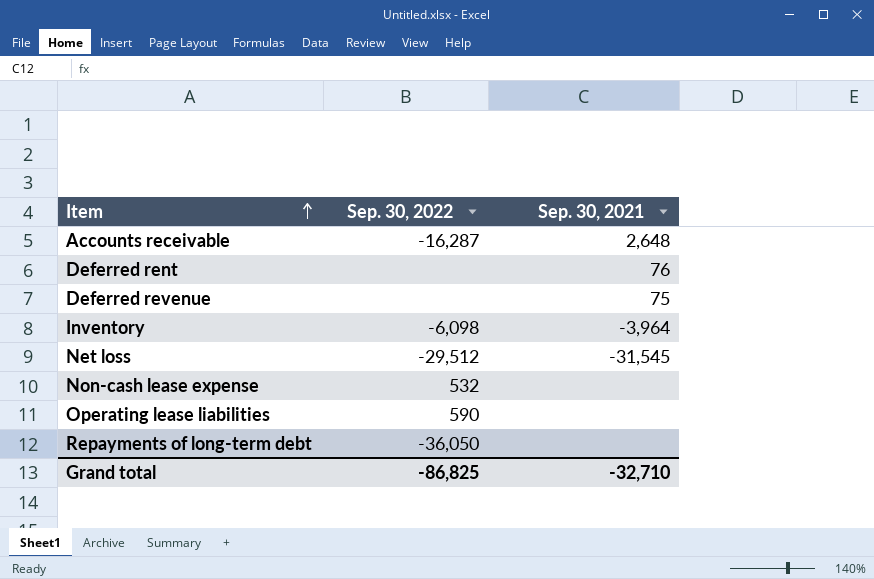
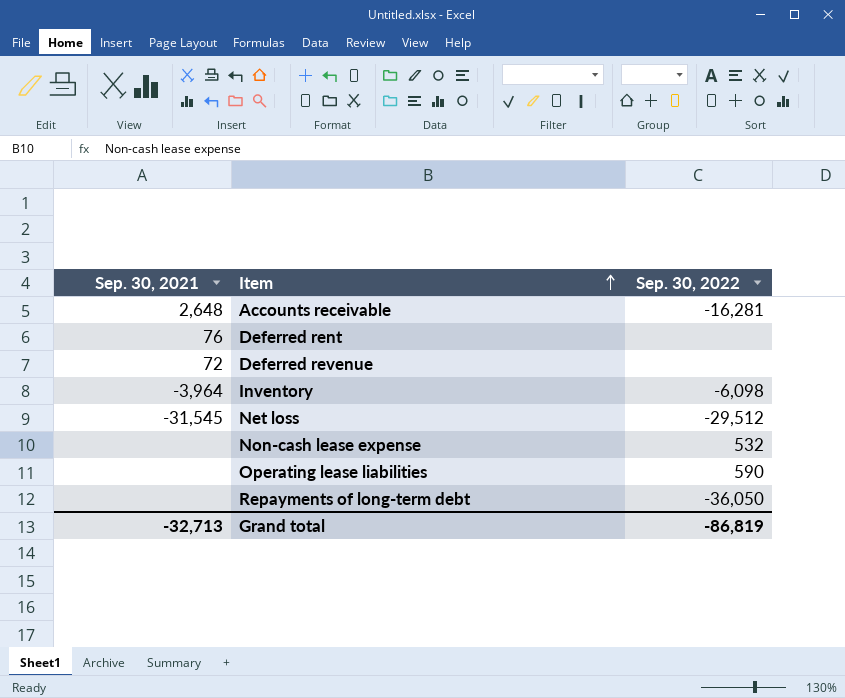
column Sep. 30, 2021 | position: 3 -> 1
Accounts receivable | Sep. 30, 2022: -16,287 -> -16,281
Deferred revenue | Sep. 30, 2021: 75 -> 72
Grand total | Sep. 30, 2021: -32,710 -> -32,713
Grand total | Sep. 30, 2022: -86,825 -> -86,819

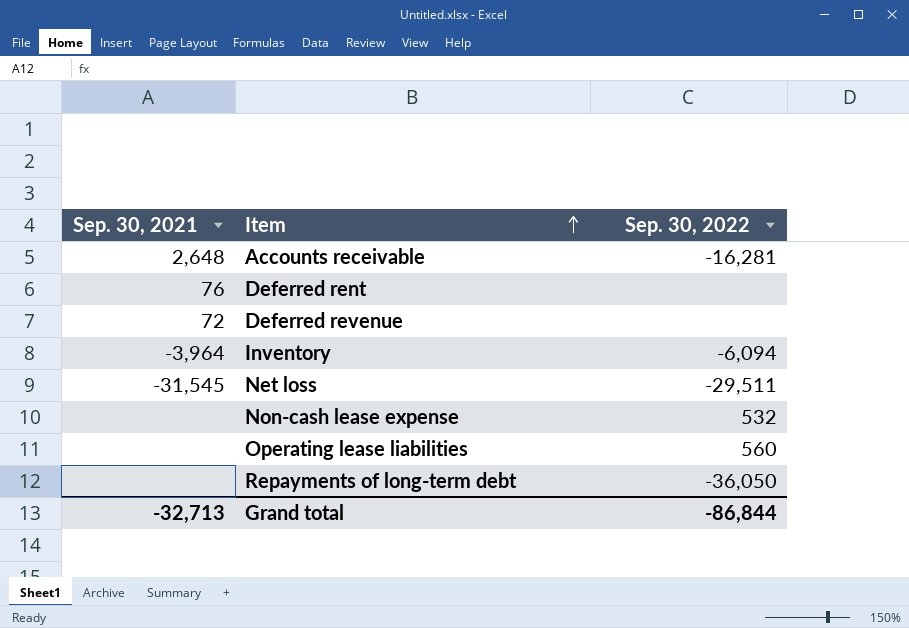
Inventory | Sep. 30, 2022: -6,098 -> -6,094
Net loss | Sep. 30, 2022: -29,512 -> -29,511
Operating lease liabilities | Sep. 30, 2022: 590 -> 560
Grand total | Sep. 30, 2022: -86,819 -> -86,844

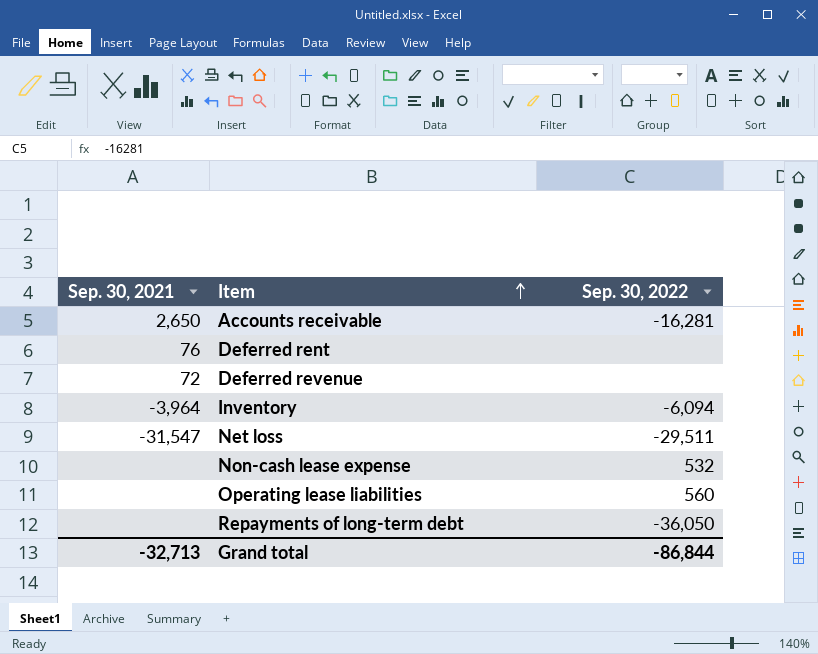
Accounts receivable | Sep. 30, 2021: 2,648 -> 2,650
Net loss | Sep. 30, 2021: -31,545 -> -31,547

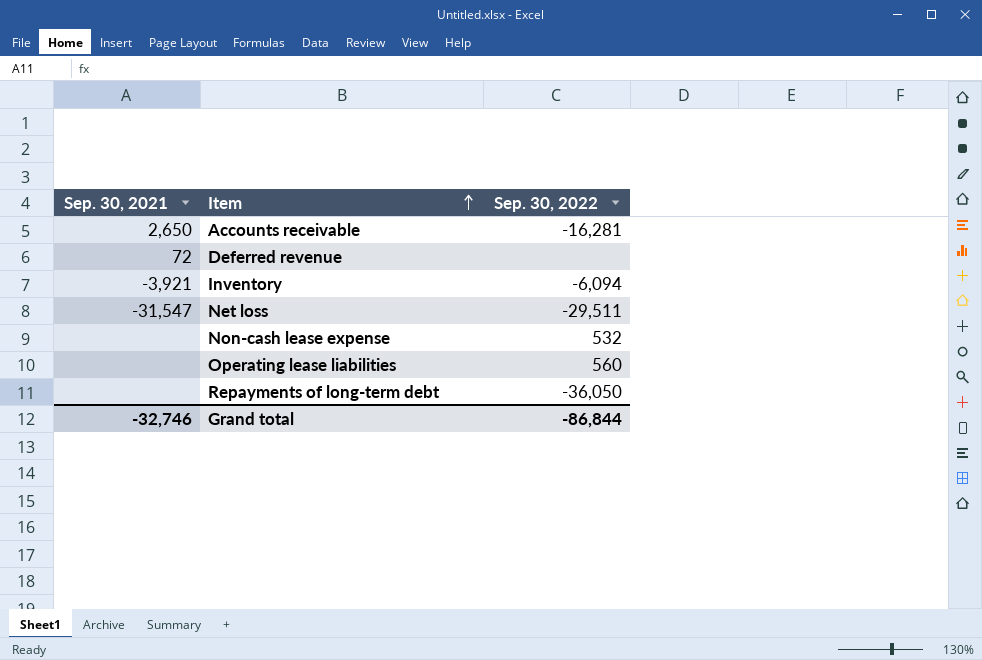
row Deferred rent: 76 | none -> none
Inventory | Sep. 30, 2021: -3,964 -> -3,921
Grand total | Sep. 30, 2021: -32,713 -> -32,746

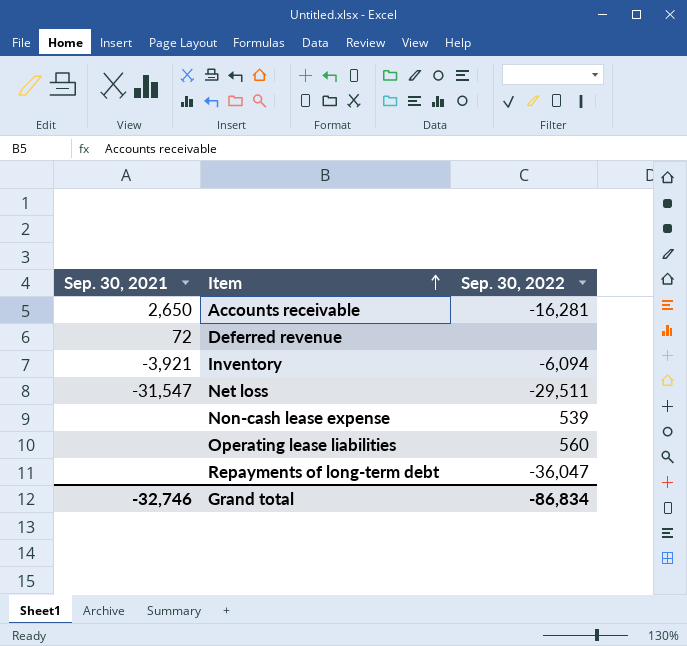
Non-cash lease expense | Sep. 30, 2022: 532 -> 539
Repayments of long-term debt | Sep. 30, 2022: -36,050 -> -36,047
Grand total | Sep. 30, 2022: -86,844 -> -86,834

